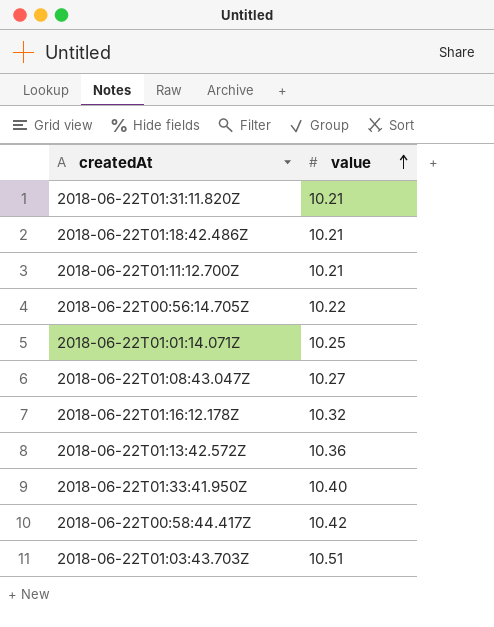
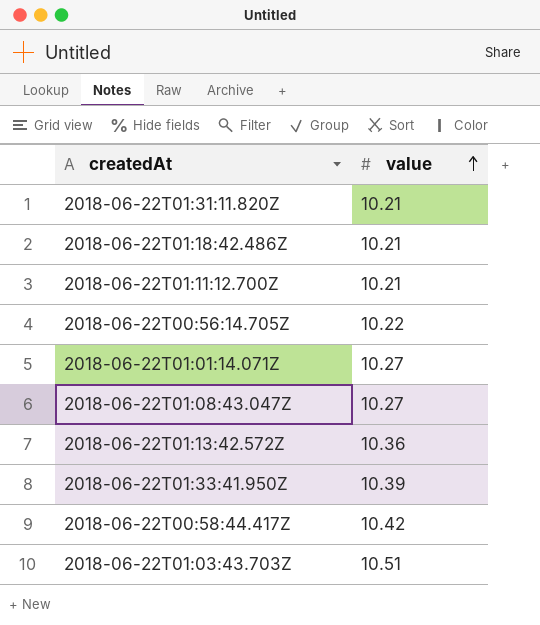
row 2018-06-22T01:16:12.178Z: 10.32 -> none
2018-06-22T01:01:14.071Z | value: 10.25 -> 10.27
2018-06-22T01:33:41.950Z | value: 10.40 -> 10.39

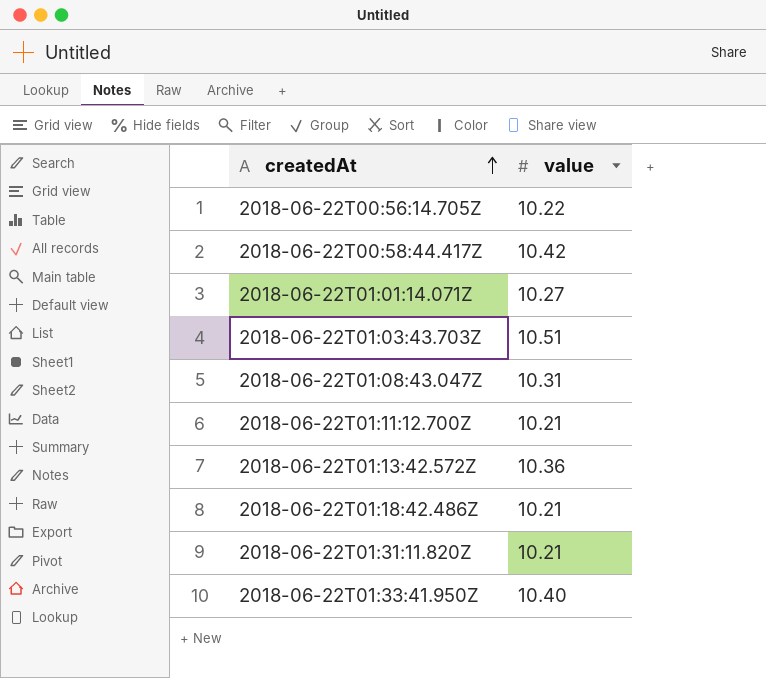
row order: value ascending -> createdAt ascending
2018-06-22T01:08:43.047Z | value: 10.27 -> 10.31
2018-06-22T01:33:41.950Z | value: 10.39 -> 10.40

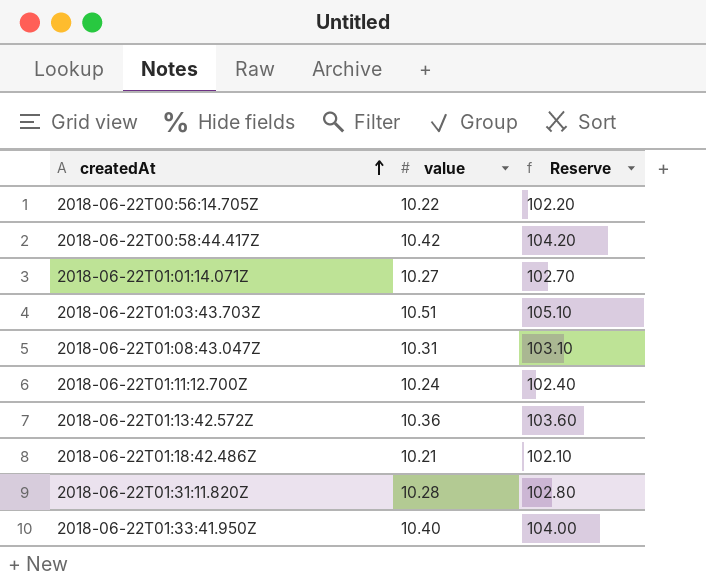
column Reserve | formula: none -> [value] * 10
2018-06-22T01:11:12.700Z | value: 10.21 -> 10.24
2018-06-22T01:31:11.820Z | value: 10.21 -> 10.28

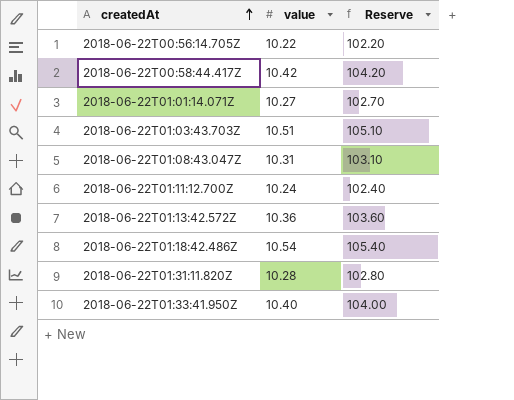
2018-06-22T01:18:42.486Z | value: 10.21 -> 10.54
2018-06-22T01:18:42.486Z | Reserve: 102.10 -> 105.40

